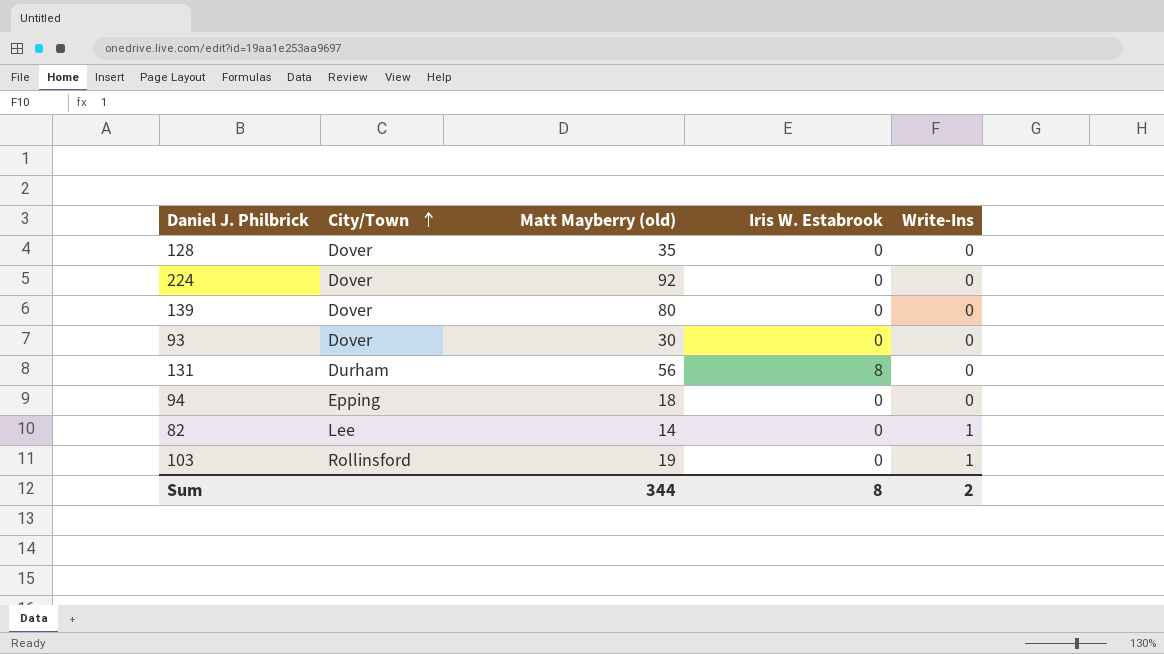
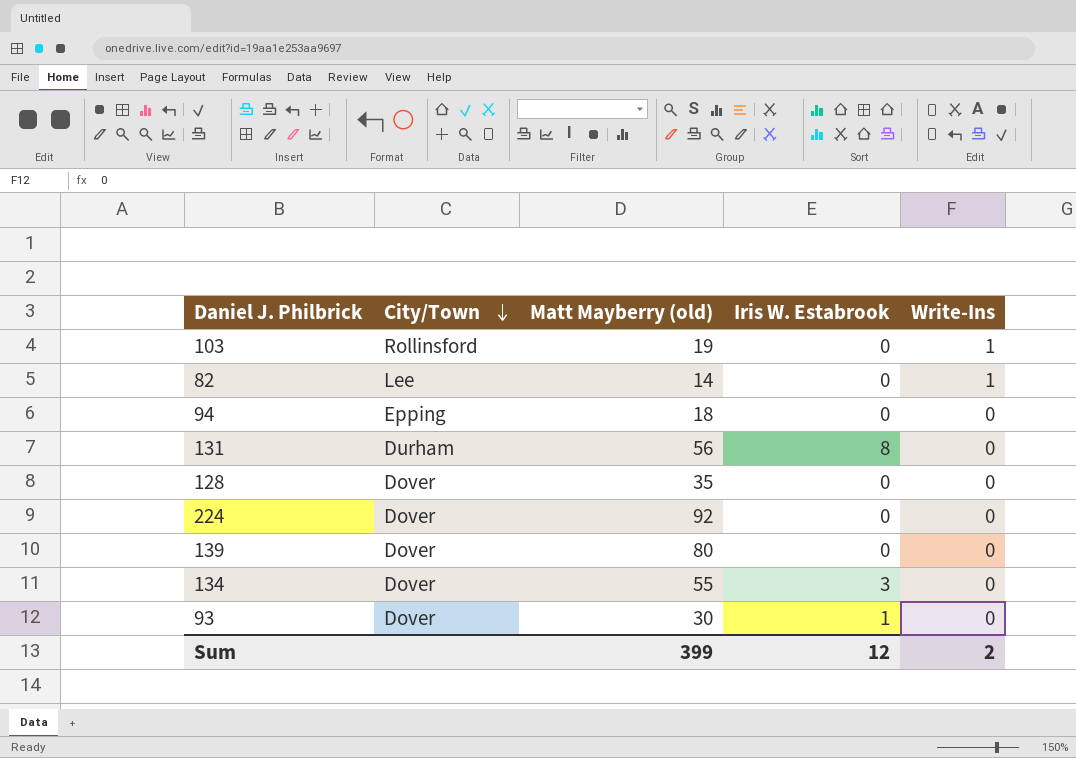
row order: City/Town ascending -> City/Town descending
row 134: none -> Dover | 55 | 3 | 0
93 | Iris W. Estabrook: 0 -> 1
Sum | Matt Mayberry (old): 344 -> 399
Sum | Iris W. Estabrook: 8 -> 12

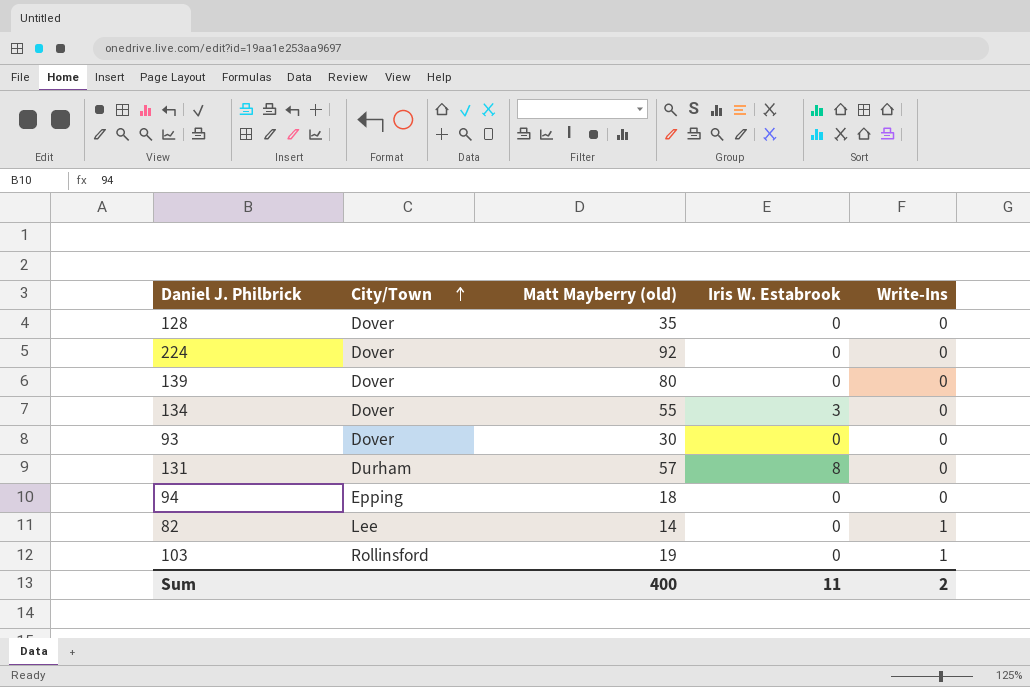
row order: City/Town descending -> City/Town ascending
93 | Iris W. Estabrook: 1 -> 0
131 | Matt Mayberry (old): 56 -> 57
Sum | Matt Mayberry (old): 399 -> 400
Sum | Iris W. Estabrook: 12 -> 11

